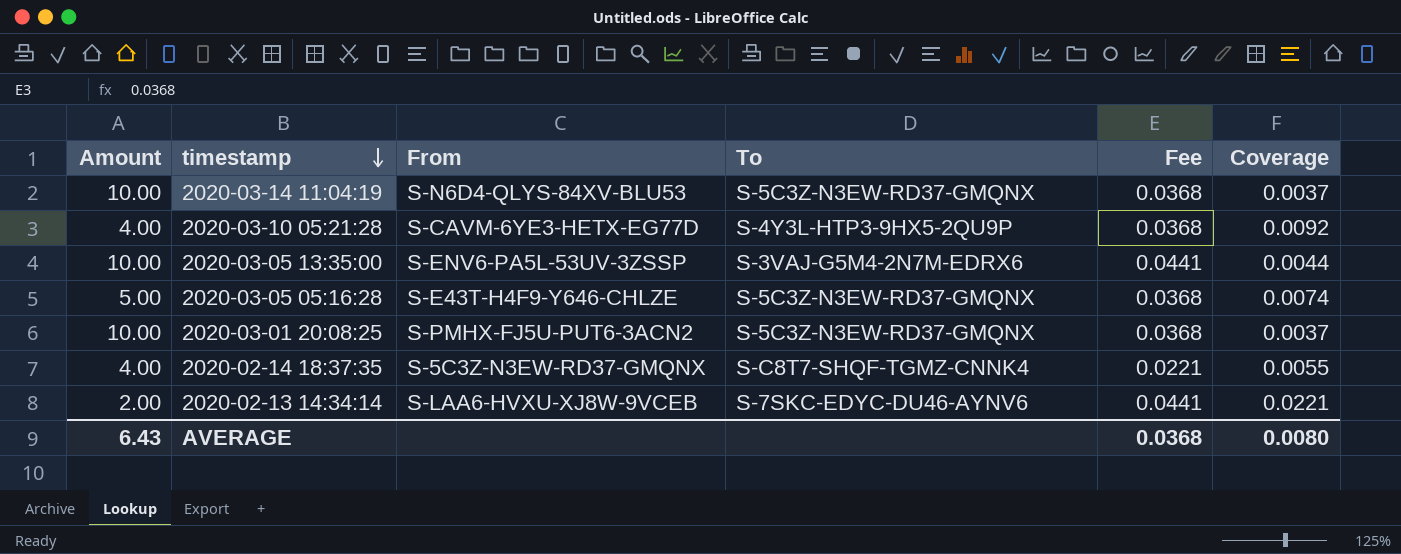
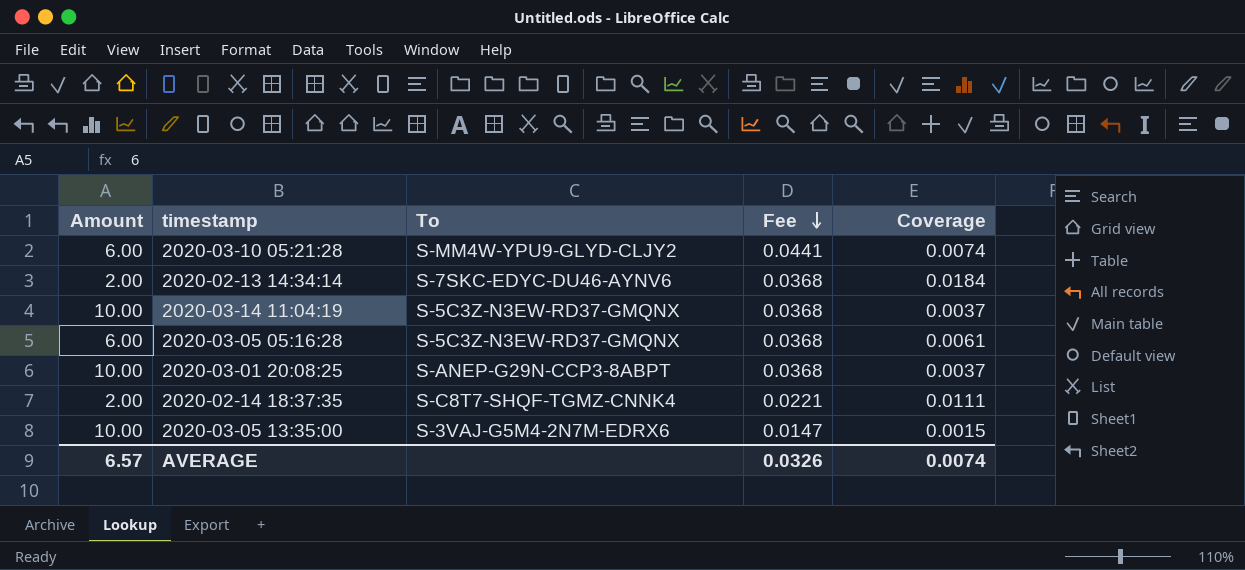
row order: timestamp descending -> Fee descending
column From | position: 3 -> none
2020-03-10 05:21:28 | Amount: 4.00 -> 6.00
2020-03-10 05:21:28 | To: S-4Y3L-HTP3-9HX5-2QU9P -> S-MM4W-YPU9-GLYD-CLJY2
2020-03-10 05:21:28 | Fee: 0.0368 -> 0.0441
2020-03-10 05:21:28 | Coverage: 0.0092 -> 0.0074
2020-02-13 14:34:14 | Fee: 0.0441 -> 0.0368
2020-02-13 14:34:14 | Coverage: 0.0221 -> 0.0184
2020-03-05 05:16:28 | Amount: 5.00 -> 6.00
2020-03-05 05:16:28 | Coverage: 0.0074 -> 0.0061
2020-03-01 20:08:25 | To: S-5C3Z-N3EW-RD37-GMQNX -> S-ANEP-G29N-CCP3-8ABPT
2020-02-14 18:37:35 | Amount: 4.00 -> 2.00
2020-02-14 18:37:35 | Coverage: 0.0055 -> 0.0111
2020-03-05 13:35:00 | Fee: 0.0441 -> 0.0147
2020-03-05 13:35:00 | Coverage: 0.0044 -> 0.0015
AVERAGE | Amount: 6.43 -> 6.57
AVERAGE | Fee: 0.0368 -> 0.0326
AVERAGE | Coverage: 0.0080 -> 0.0074

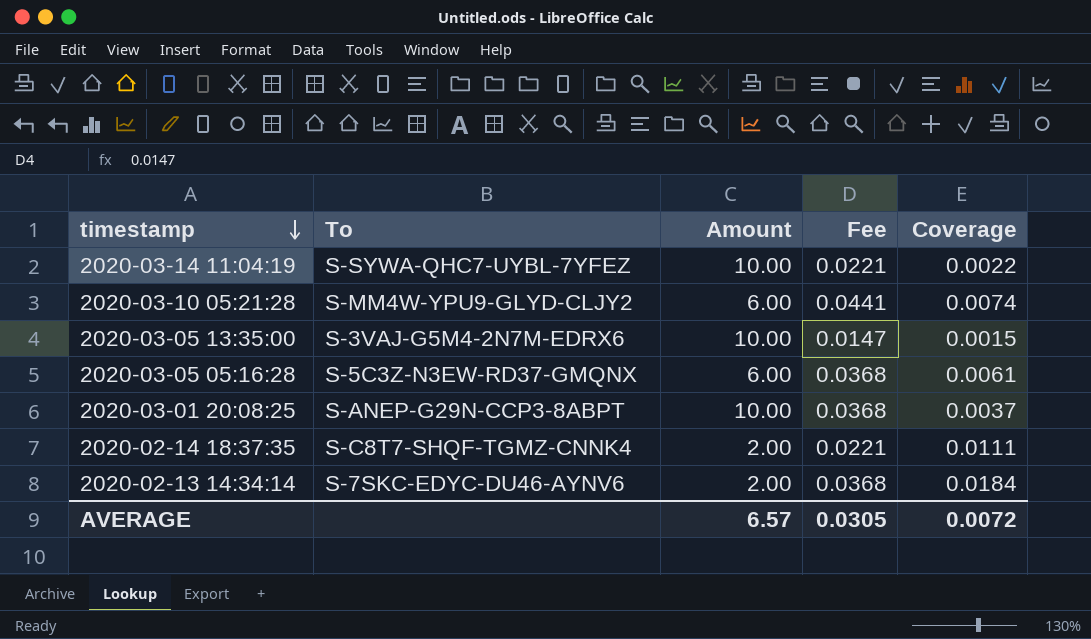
row order: Fee descending -> timestamp descending
column Amount | position: 1 -> 3
2020-03-14 11:04:19 | To: S-5C3Z-N3EW-RD37-GMQNX -> S-SYWA-QHC7-UYBL-7YFEZ
2020-03-14 11:04:19 | Fee: 0.0368 -> 0.0221
2020-03-14 11:04:19 | Coverage: 0.0037 -> 0.0022
AVERAGE | Fee: 0.0326 -> 0.0305
AVERAGE | Coverage: 0.0074 -> 0.0072

